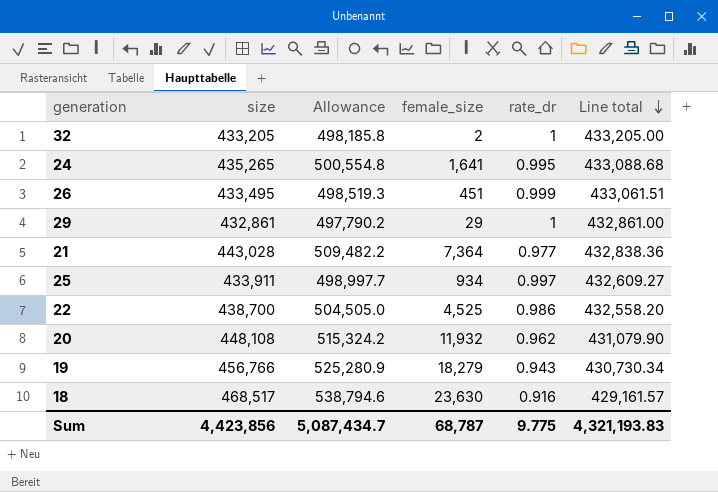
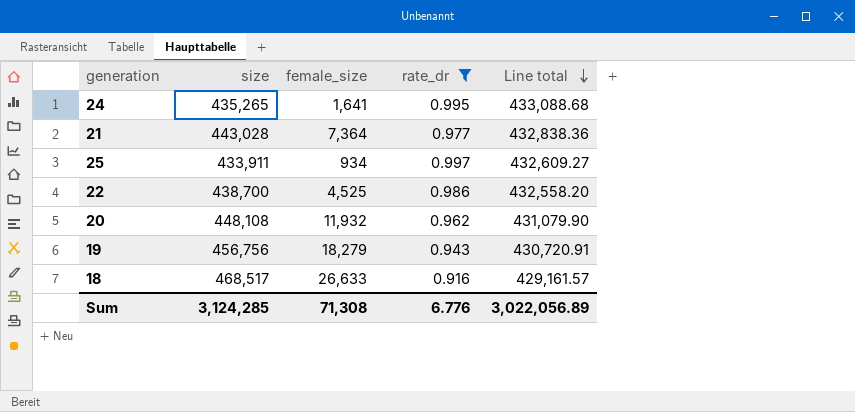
filter: none -> rate_dr <= 0.997
column Allowance | formula: [size] * 1.15 -> none
19 | size: 456,766 -> 456,756
19 | Line total: 430,730.34 -> 430,720.91
18 | female_size: 23,630 -> 26,633
Sum | size: 4,423,856 -> 3,124,285
Sum | female_size: 68,787 -> 71,308
Sum | rate_dr: 9.775 -> 6.776
Sum | Line total: 4,321,193.83 -> 3,022,056.89

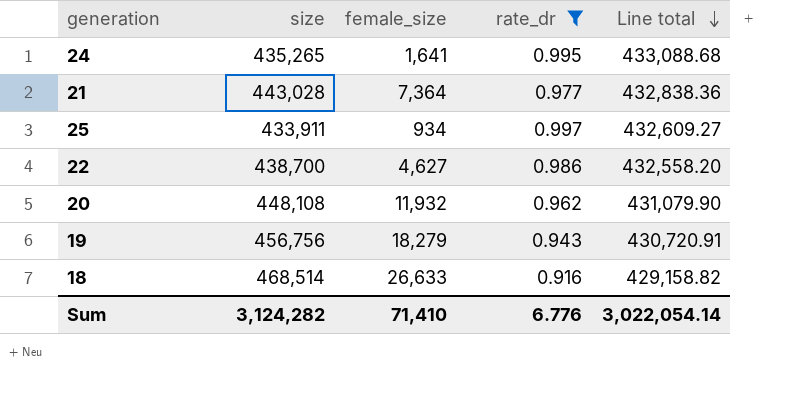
22 | female_size: 4,525 -> 4,627
18 | size: 468,517 -> 468,514
18 | Line total: 429,161.57 -> 429,158.82
Sum | size: 3,124,285 -> 3,124,282
Sum | female_size: 71,308 -> 71,410
Sum | Line total: 3,022,056.89 -> 3,022,054.14

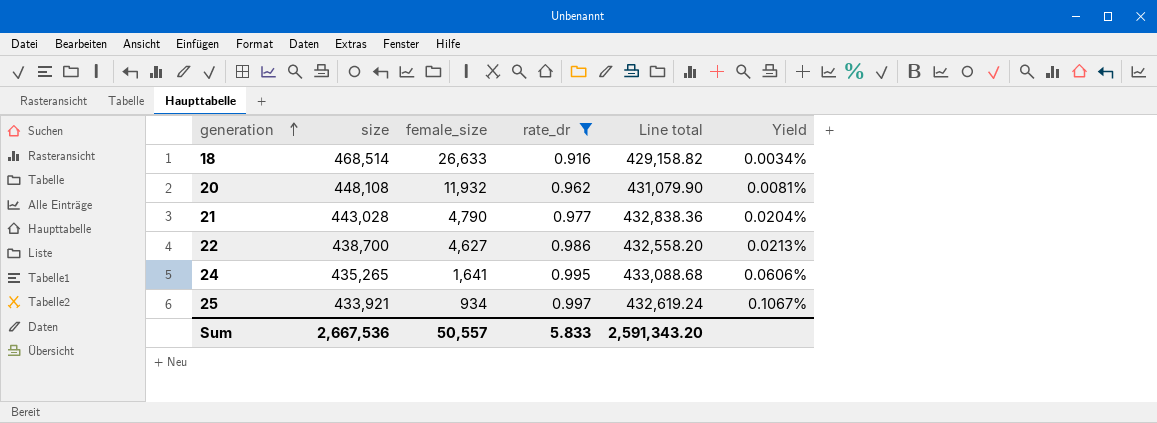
row order: Line total descending -> generation ascending
column Yield | formula: none -> [rate_dr] / [female_size]
row 19: 456,756 | 18,279 | 0.943 | 430,720.91 -> none
21 | female_size: 7,364 -> 4,790
25 | size: 433,911 -> 433,921
25 | Line total: 432,609.27 -> 432,619.24
Sum | size: 3,124,282 -> 2,667,536
Sum | female_size: 71,410 -> 50,557
Sum | rate_dr: 6.776 -> 5.833
Sum | Line total: 3,022,054.14 -> 2,591,343.20

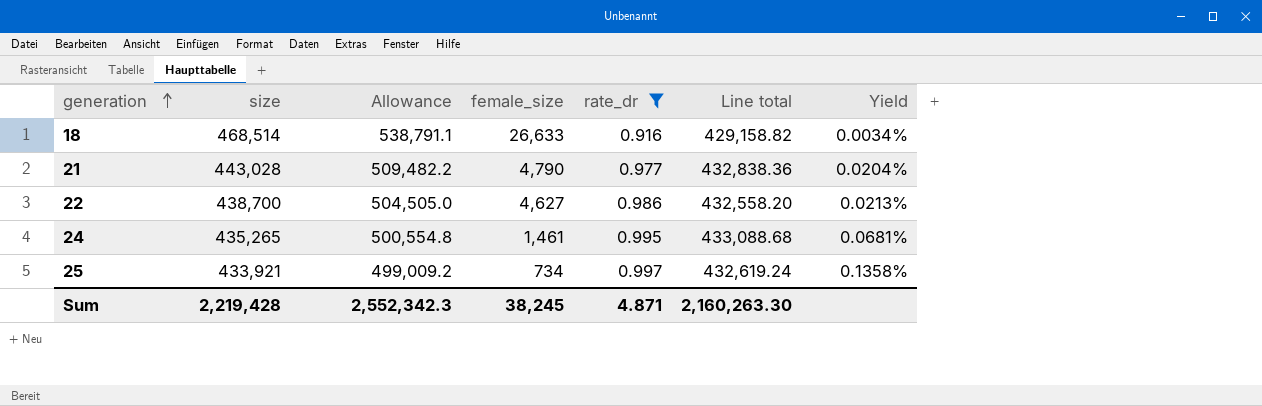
column Allowance | formula: none -> [size] * 1.15
row 20: 448,108 | 11,932 | 0.962 | 431,079.90 | 0.0081% -> none
24 | female_size: 1,641 -> 1,461
24 | Yield: 0.0606% -> 0.0681%
25 | female_size: 934 -> 734
25 | Yield: 0.1067% -> 0.1358%
Sum | size: 2,667,536 -> 2,219,428
Sum | female_size: 50,557 -> 38,245
Sum | rate_dr: 5.833 -> 4.871
Sum | Line total: 2,591,343.20 -> 2,160,263.30

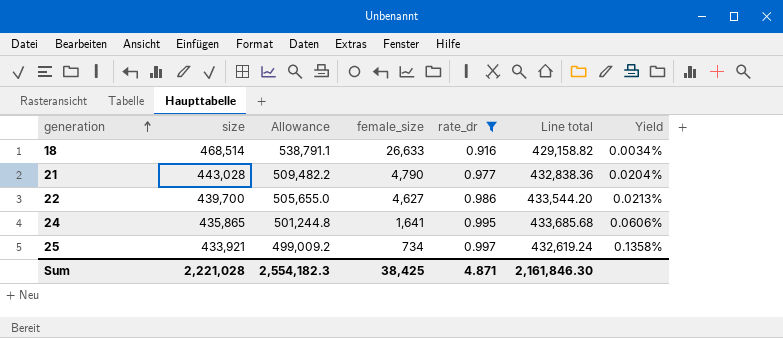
22 | size: 438,700 -> 439,700
22 | Allowance: 504,505.0 -> 505,655.0
22 | Line total: 432,558.20 -> 433,544.20
24 | size: 435,265 -> 435,865
24 | Allowance: 500,554.8 -> 501,244.8
24 | female_size: 1,461 -> 1,641
24 | Line total: 433,088.68 -> 433,685.68
24 | Yield: 0.0681% -> 0.0606%
Sum | size: 2,219,428 -> 2,221,028
Sum | Allowance: 2,552,342.3 -> 2,554,182.3
Sum | female_size: 38,245 -> 38,425
Sum | Line total: 2,160,263.30 -> 2,161,846.30

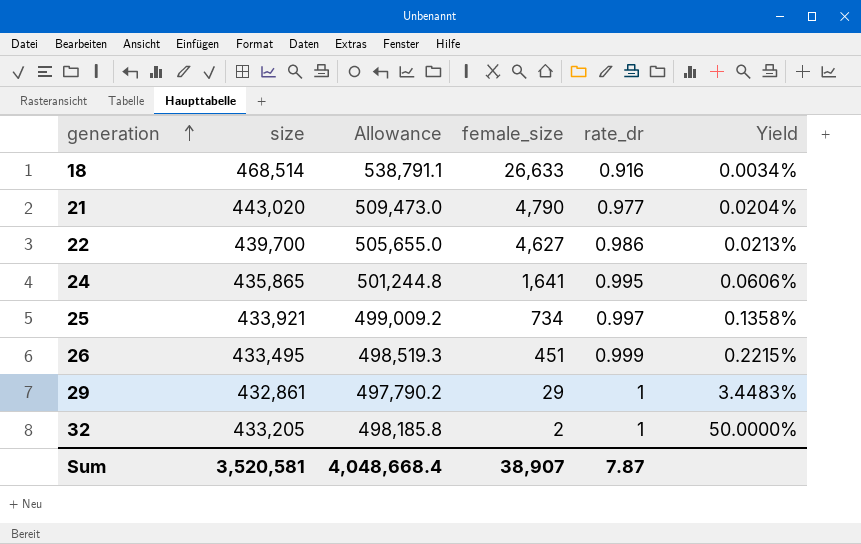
filter: rate_dr <= 0.997 -> none
column Line total | formula: [size] * [rate_dr] -> none
21 | size: 443,028 -> 443,020
21 | Allowance: 509,482.2 -> 509,473.0
Sum | size: 2,221,028 -> 3,520,581
Sum | Allowance: 2,554,182.3 -> 4,048,668.4
Sum | female_size: 38,425 -> 38,907
Sum | rate_dr: 4.871 -> 7.87

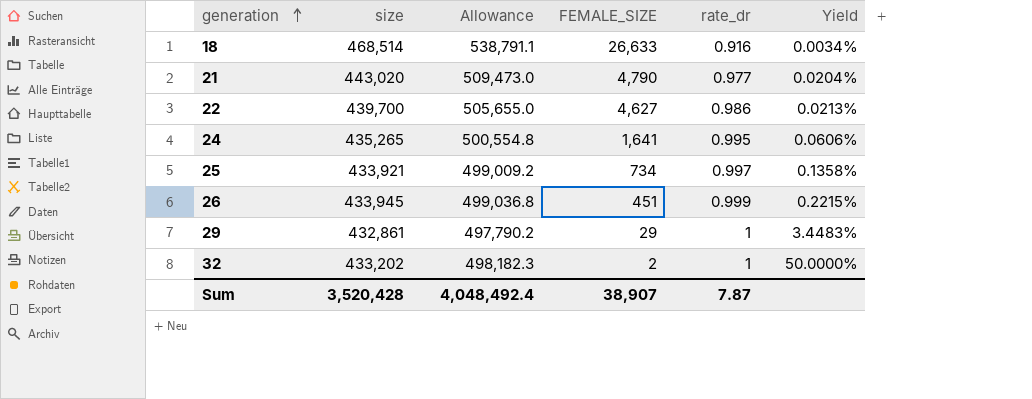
column name: female_size -> FEMALE_SIZE
24 | size: 435,865 -> 435,265
24 | Allowance: 501,244.8 -> 500,554.8
26 | size: 433,495 -> 433,945
26 | Allowance: 498,519.3 -> 499,036.8
32 | size: 433,205 -> 433,202
32 | Allowance: 498,185.8 -> 498,182.3
Sum | size: 3,520,581 -> 3,520,428
Sum | Allowance: 4,048,668.4 -> 4,048,492.4

